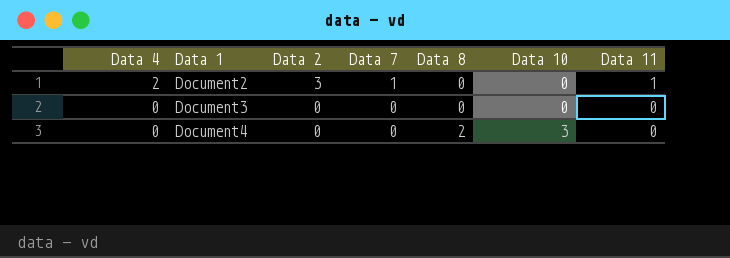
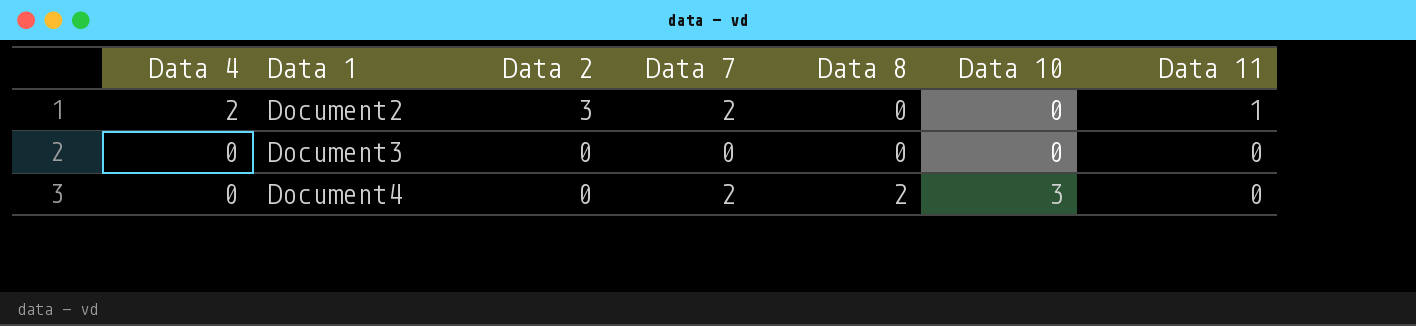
Document2 | Data 7: 1 -> 2
Document4 | Data 7: 0 -> 2

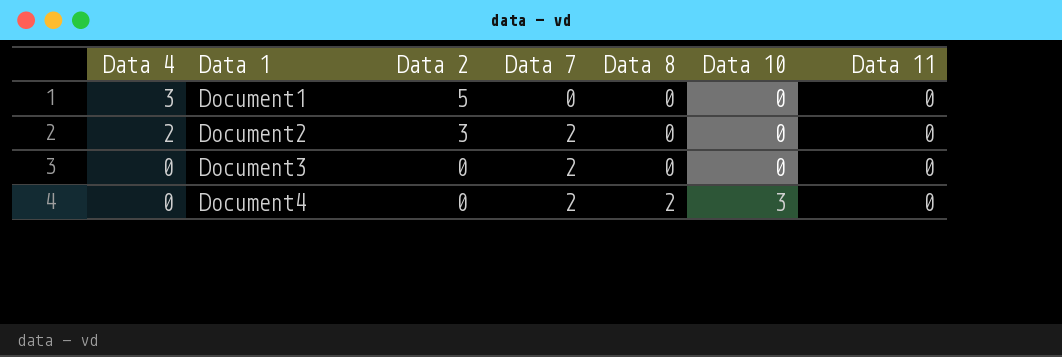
row Document1: none -> 3 | 5 | 0 | 0 | 0 | 0
Document2 | Data 11: 1 -> 0
Document3 | Data 7: 0 -> 2

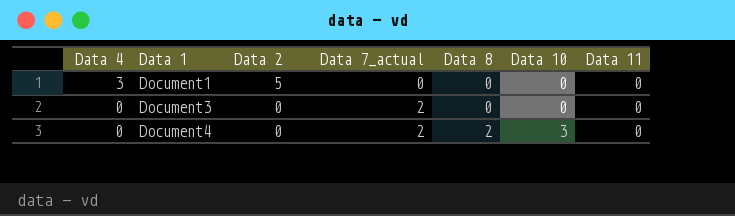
column name: Data 7 -> Data 7_actual
row Document2: 2 | 3 | 2 | 0 | 0 | 0 -> none

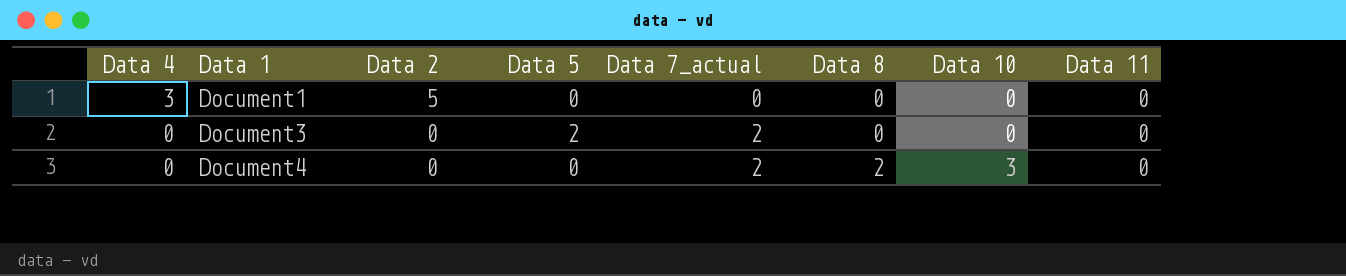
column Data 5 | position: none -> 4

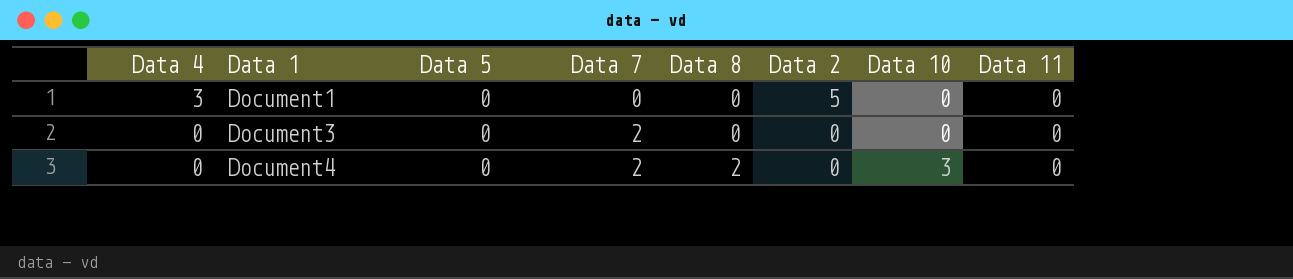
column name: Data 7_actual -> Data 7
column Data 2 | position: 3 -> 6
Document3 | Data 5: 2 -> 0

